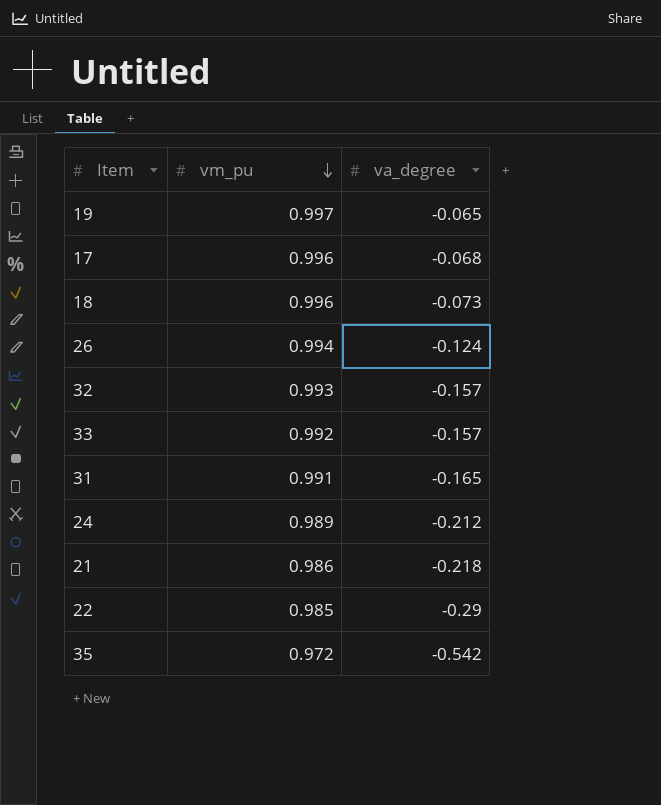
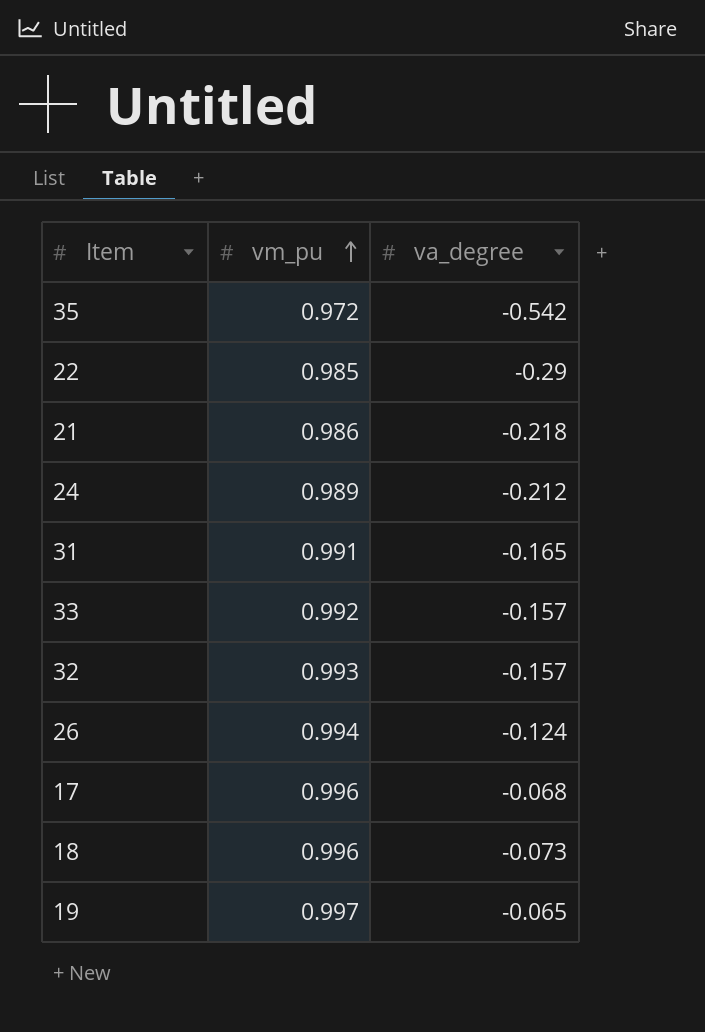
row order: vm_pu descending -> vm_pu ascending

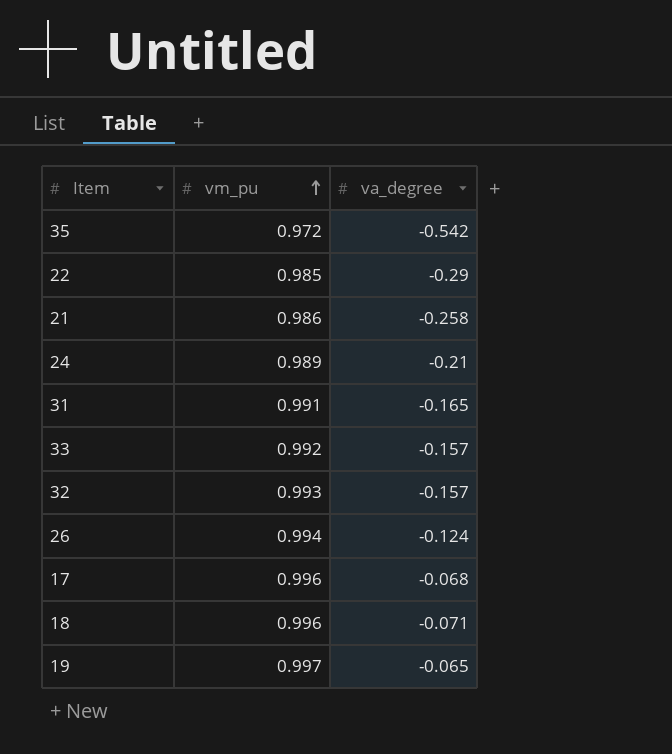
21 | va_degree: -0.218 -> -0.258
24 | va_degree: -0.212 -> -0.21
18 | va_degree: -0.073 -> -0.071

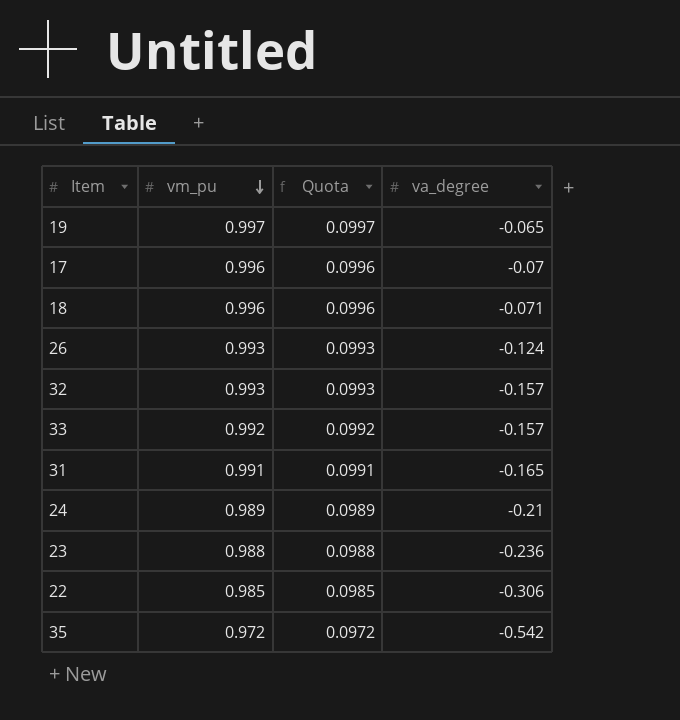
row order: vm_pu ascending -> vm_pu descending
column Quota | formula: none -> [vm_pu] * 0.1
row 21: 0.986 | -0.258 -> none
17 | va_degree: -0.068 -> -0.07
26 | vm_pu: 0.994 -> 0.993
row 23: none -> 0.988 | 0.0988 | -0.236
22 | va_degree: -0.29 -> -0.306

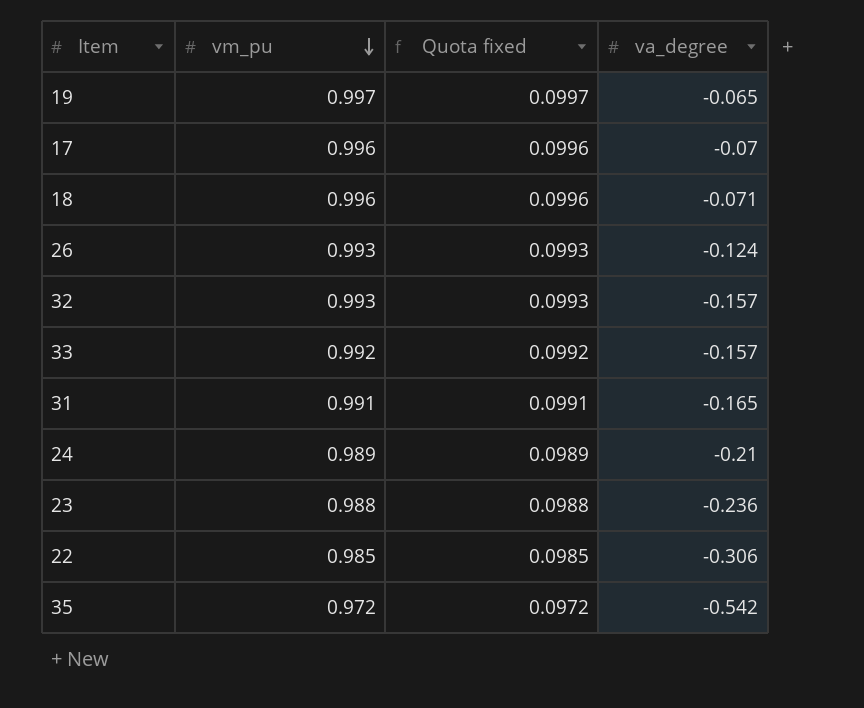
column name: Quota -> Quota fixed

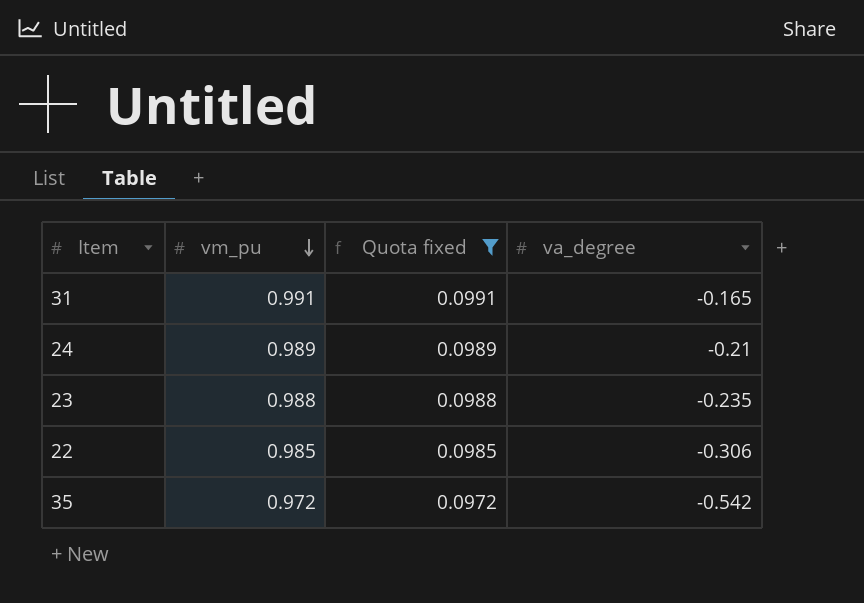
filter: none -> Quota fixed <= 0.0991
23 | va_degree: -0.236 -> -0.235

